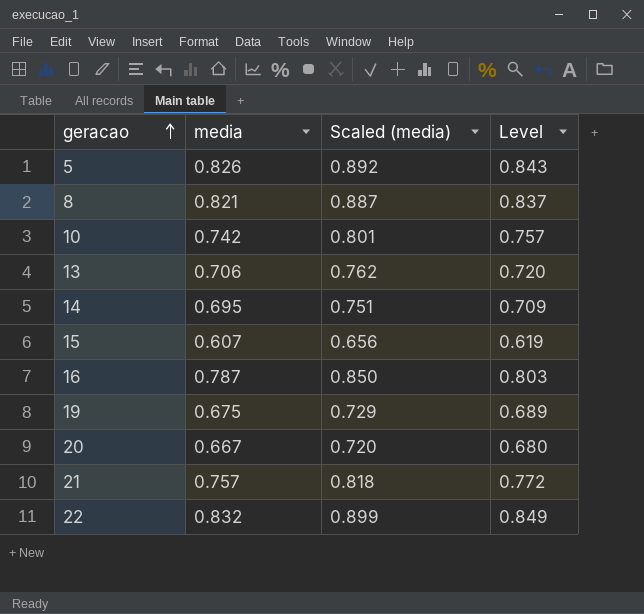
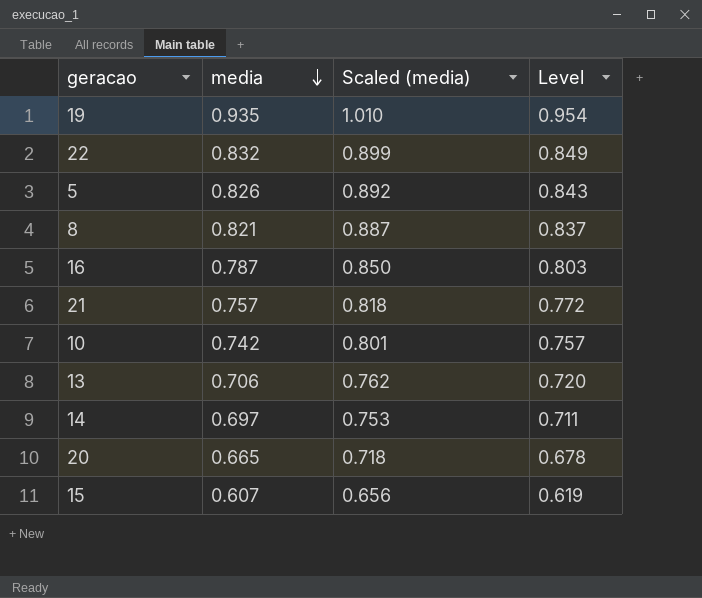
row order: geracao ascending -> media descending
19 | media: 0.675 -> 0.935
19 | Scaled (media): 0.729 -> 1.010
19 | Level: 0.689 -> 0.954
14 | media: 0.695 -> 0.697
14 | Scaled (media): 0.751 -> 0.753
14 | Level: 0.709 -> 0.711
20 | media: 0.667 -> 0.665
20 | Scaled (media): 0.720 -> 0.718
20 | Level: 0.680 -> 0.678

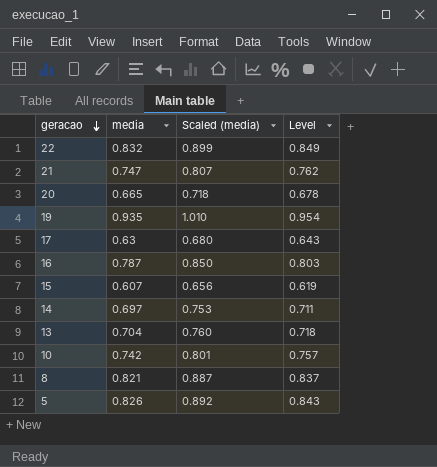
row order: media descending -> geracao descending
21 | media: 0.757 -> 0.747
21 | Scaled (media): 0.818 -> 0.807
21 | Level: 0.772 -> 0.762
row 17: none -> 0.63 | 0.680 | 0.643
13 | media: 0.706 -> 0.704
13 | Scaled (media): 0.762 -> 0.760
13 | Level: 0.720 -> 0.718

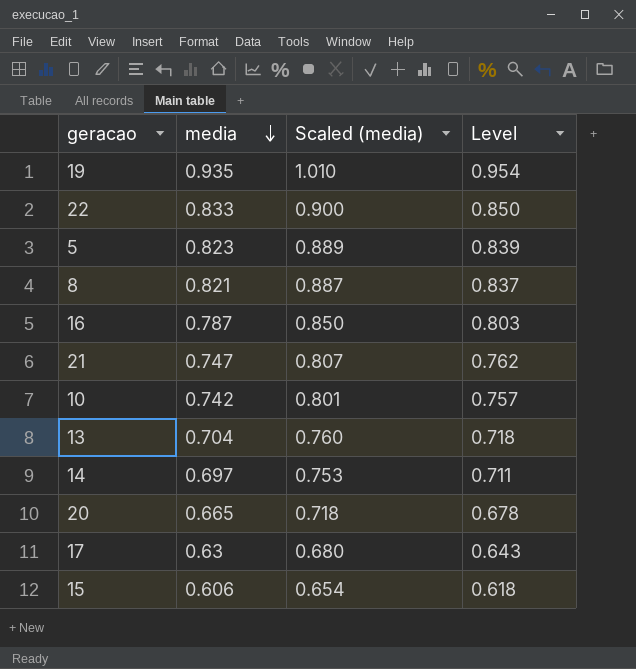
row order: geracao descending -> media descending
22 | media: 0.832 -> 0.833
22 | Scaled (media): 0.899 -> 0.900
22 | Level: 0.849 -> 0.850
5 | media: 0.826 -> 0.823
5 | Scaled (media): 0.892 -> 0.889
5 | Level: 0.843 -> 0.839
15 | media: 0.607 -> 0.606
15 | Scaled (media): 0.656 -> 0.654
15 | Level: 0.619 -> 0.618

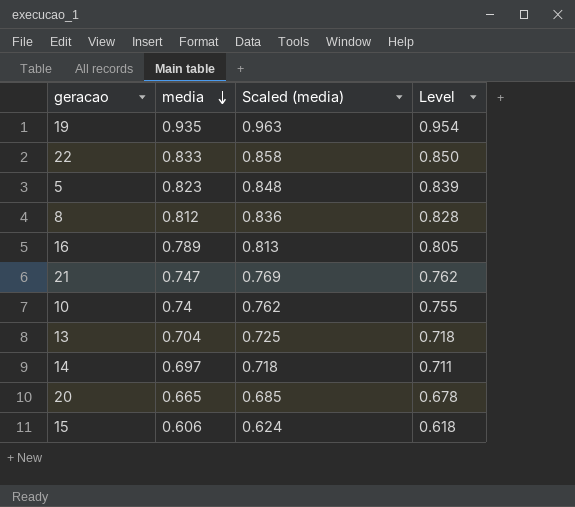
column Scaled (media) | formula: [media] * 1.08 -> [media] * 1.03
row 17: 0.63 | 0.680 | 0.643 -> none
8 | media: 0.821 -> 0.812
8 | Level: 0.837 -> 0.828
16 | media: 0.787 -> 0.789
16 | Level: 0.803 -> 0.805
10 | media: 0.742 -> 0.74
10 | Level: 0.757 -> 0.755

